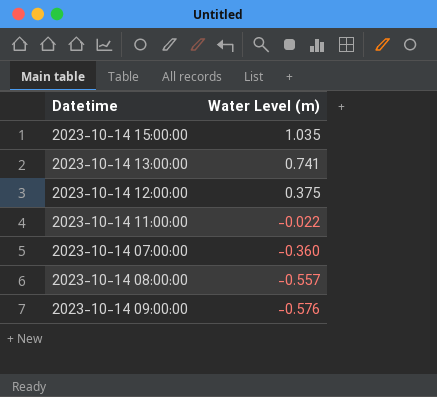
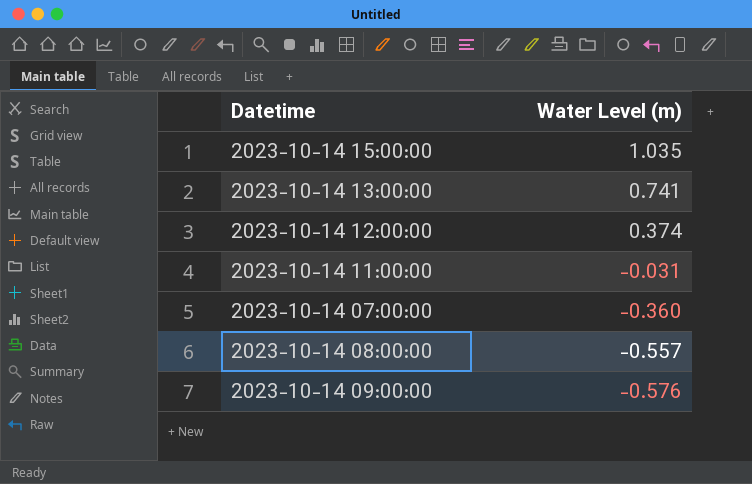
2023-10-14 12:00:00 | Water Level (m): 0.375 -> 0.374
2023-10-14 11:00:00 | Water Level (m): -0.022 -> -0.031

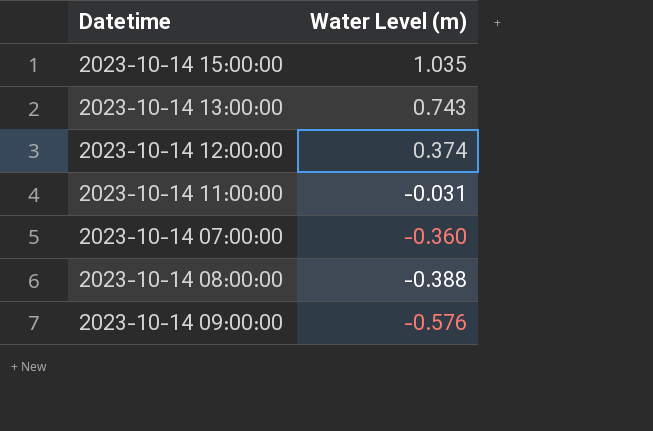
2023-10-14 13:00:00 | Water Level (m): 0.741 -> 0.743
2023-10-14 08:00:00 | Water Level (m): -0.557 -> -0.388

